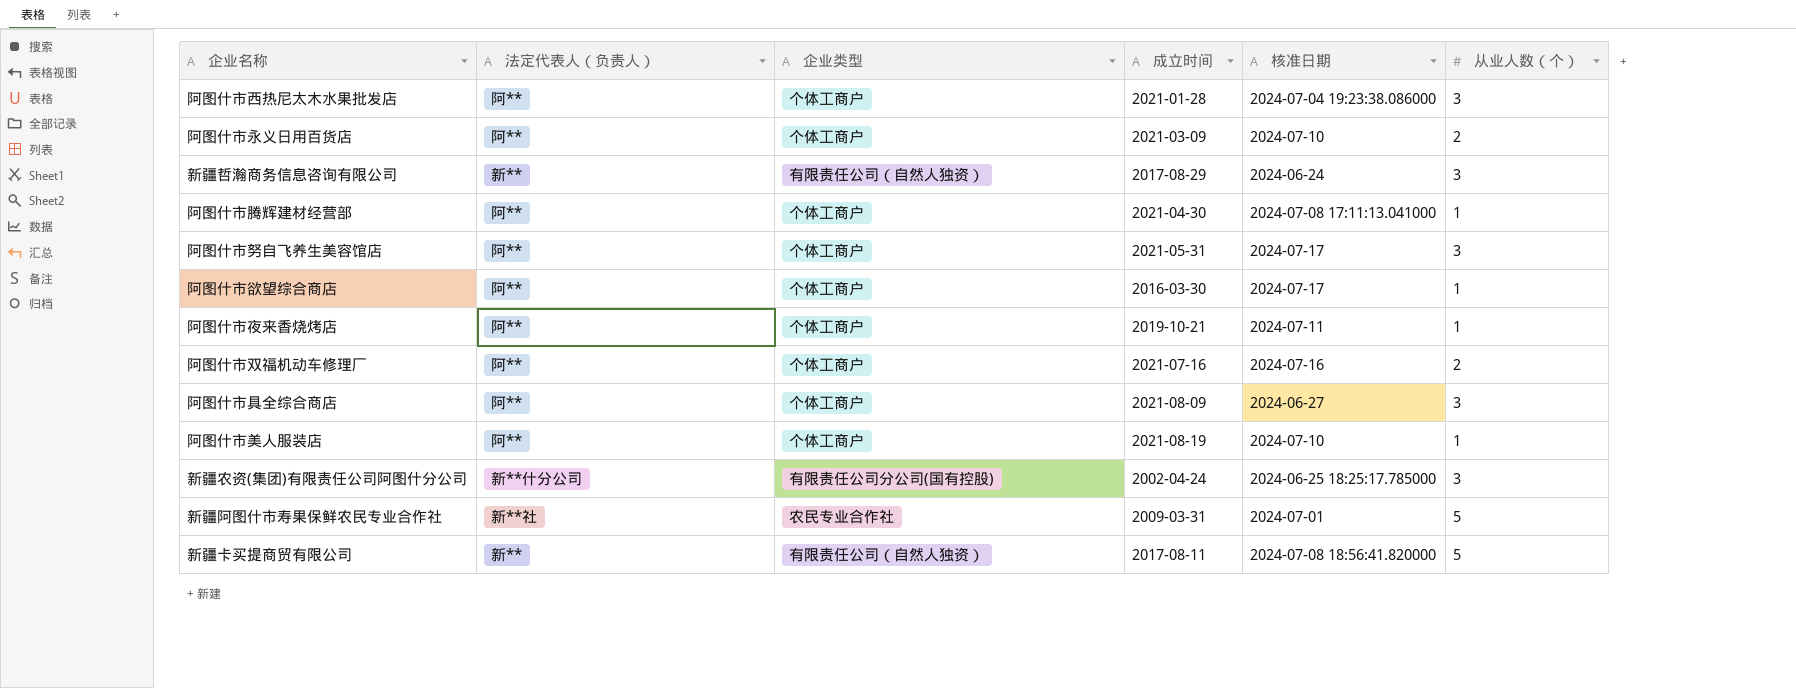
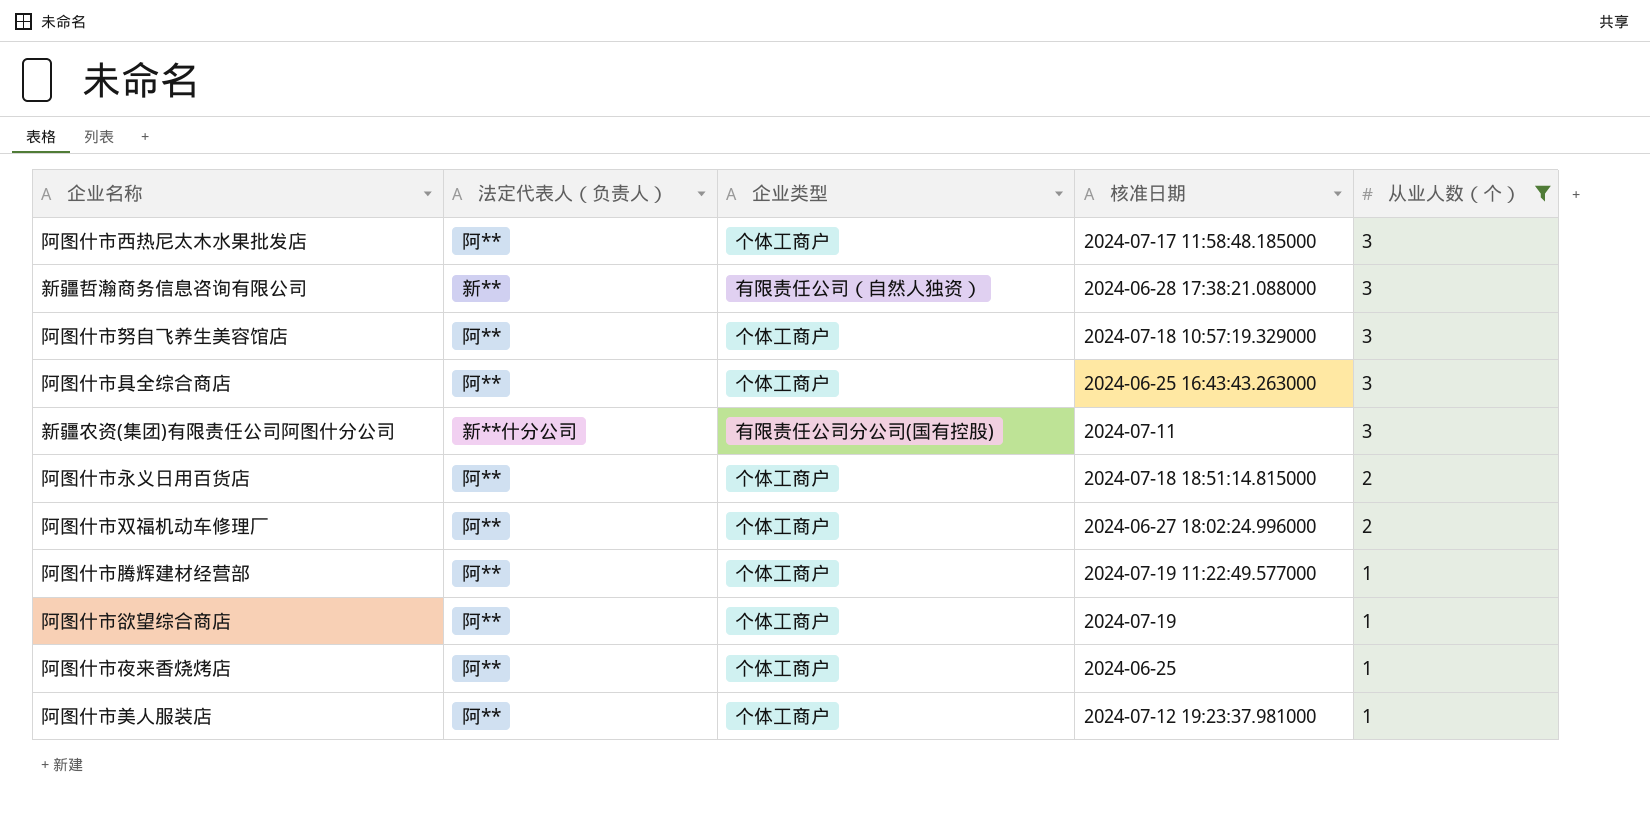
filter: none -> 从业人数（个） != 5
row order: none -> 从业人数（个） descending
column 成立时间 | position: 4 -> none
阿图什市西热尼太木水果批发店 | 核准日期: 2024-07-04 19:23:38.086000 -> 2024-07-17 11:58:48.185000
新疆哲瀚商务信息咨询有限公司 | 核准日期: 2024-06-24 -> 2024-06-28 17:38:21.088000
阿图什市努自飞养生美容馆店 | 核准日期: 2024-07-17 -> 2024-07-18 10:57:19.329000
阿图什市具全综合商店 | 核准日期: 2024-06-27 -> 2024-06-25 16:43:43.263000
新疆农资(集团)有限责任公司阿图什分公司 | 核准日期: 2024-06-25 18:25:17.785000 -> 2024-07-11
阿图什市永义日用百货店 | 核准日期: 2024-07-10 -> 2024-07-18 18:51:14.815000
阿图什市双福机动车修理厂 | 核准日期: 2024-07-16 -> 2024-06-27 18:02:24.996000
阿图什市腾辉建材经营部 | 核准日期: 2024-07-08 17:11:13.041000 -> 2024-07-19 11:22:49.577000
阿图什市欲望综合商店 | 核准日期: 2024-07-17 -> 2024-07-19
阿图什市夜来香烧烤店 | 核准日期: 2024-07-11 -> 2024-06-25
阿图什市美人服装店 | 核准日期: 2024-07-10 -> 2024-07-12 19:23:37.981000

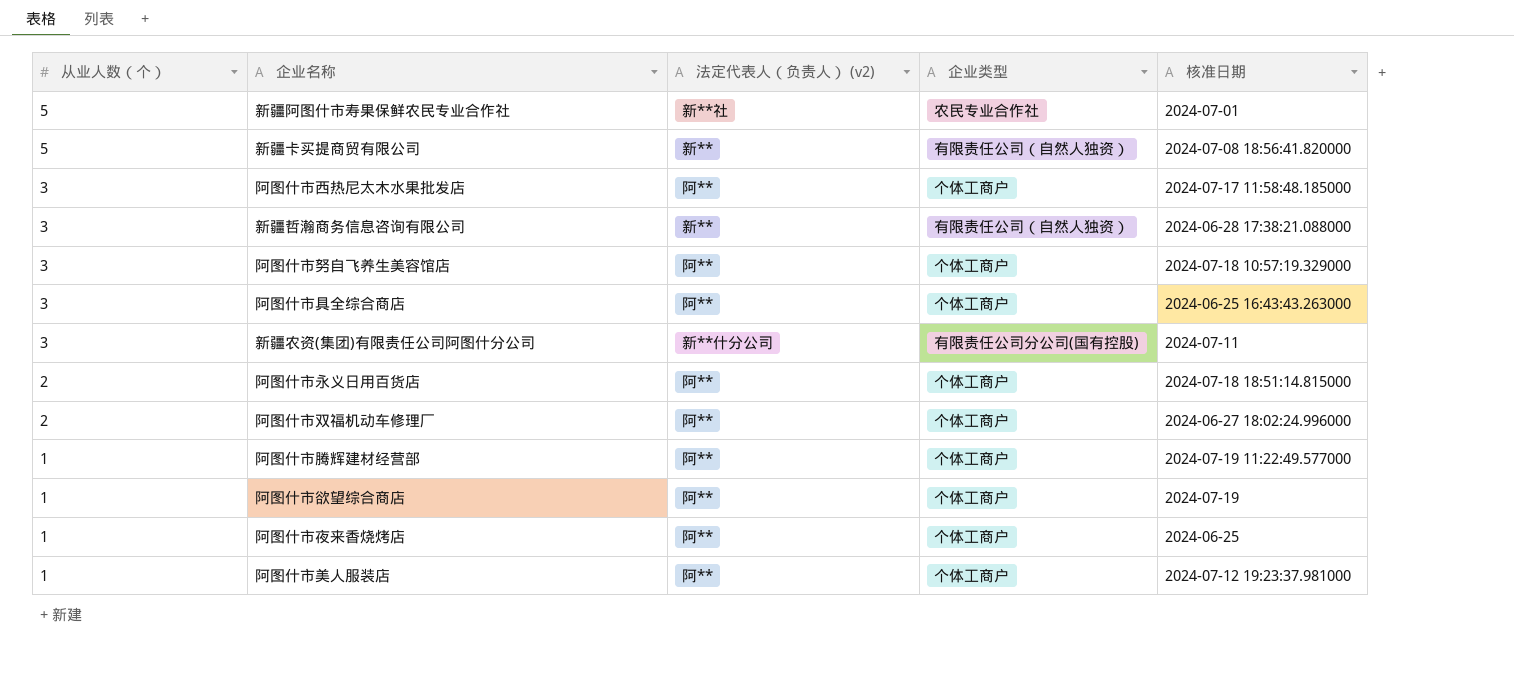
filter: 从业人数（个） != 5 -> none
column 从业人数（个） | position: 5 -> 1
column name: 法定代表人（负责人） -> 法定代表人（负责人） (v2)

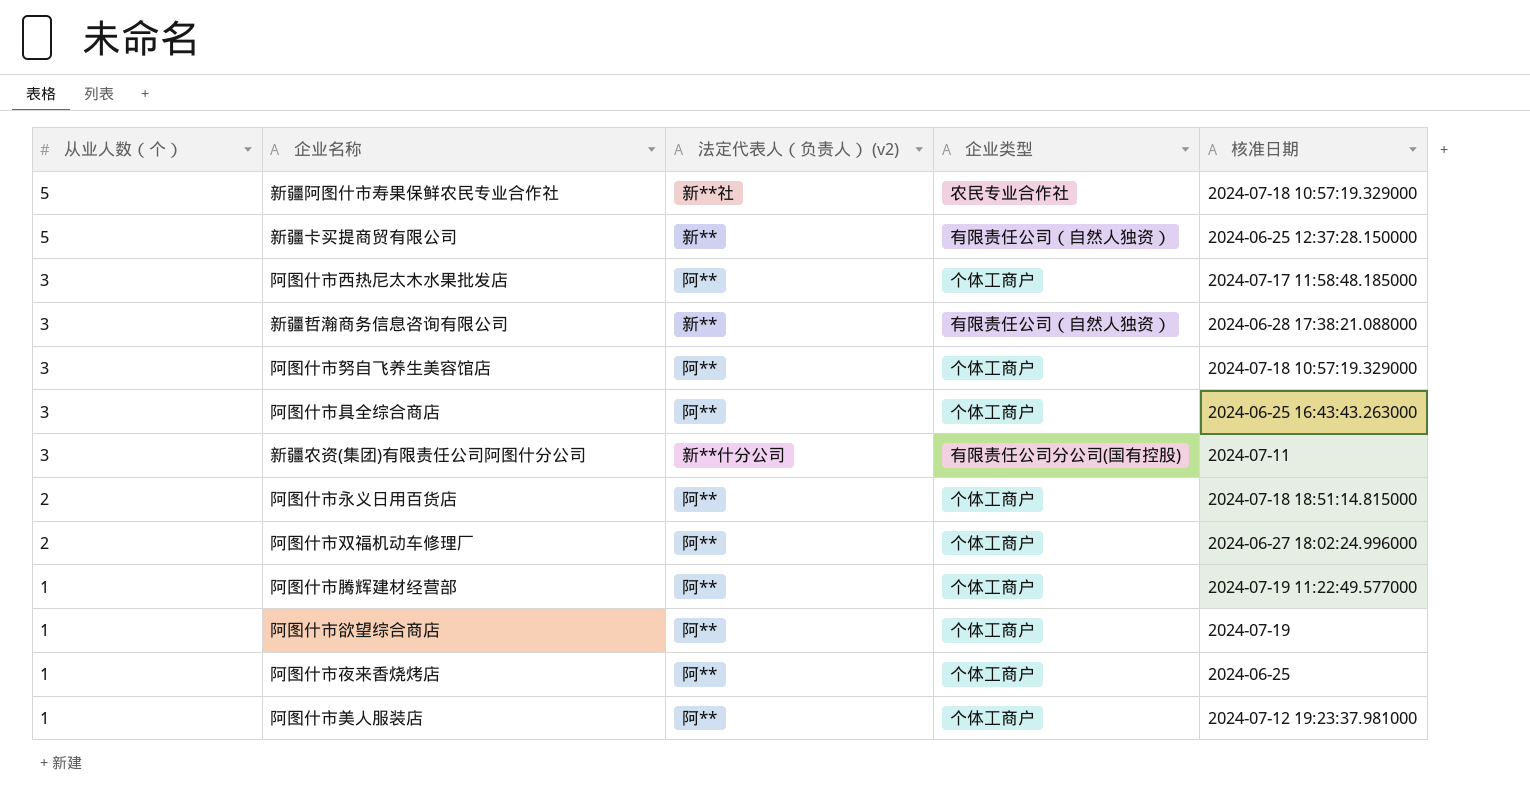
新疆阿图什市寿果保鲜农民专业合作社 | 核准日期: 2024-07-01 -> 2024-07-18 10:57:19.329000
新疆卡买提商贸有限公司 | 核准日期: 2024-07-08 18:56:41.820000 -> 2024-06-25 12:37:28.150000

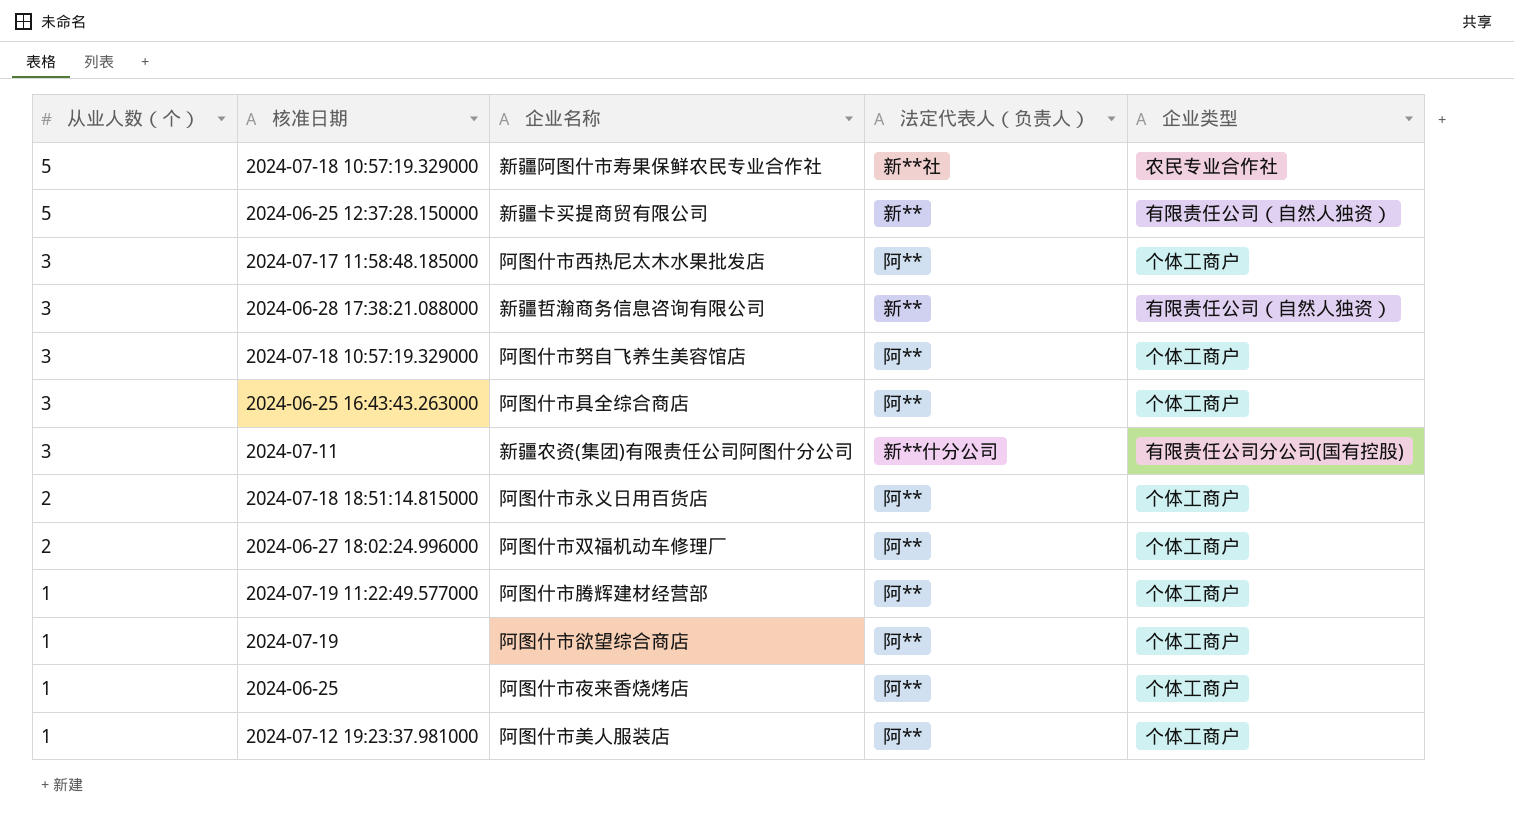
column 核准日期 | position: 5 -> 2
column name: 法定代表人（负责人） (v2) -> 法定代表人（负责人）

